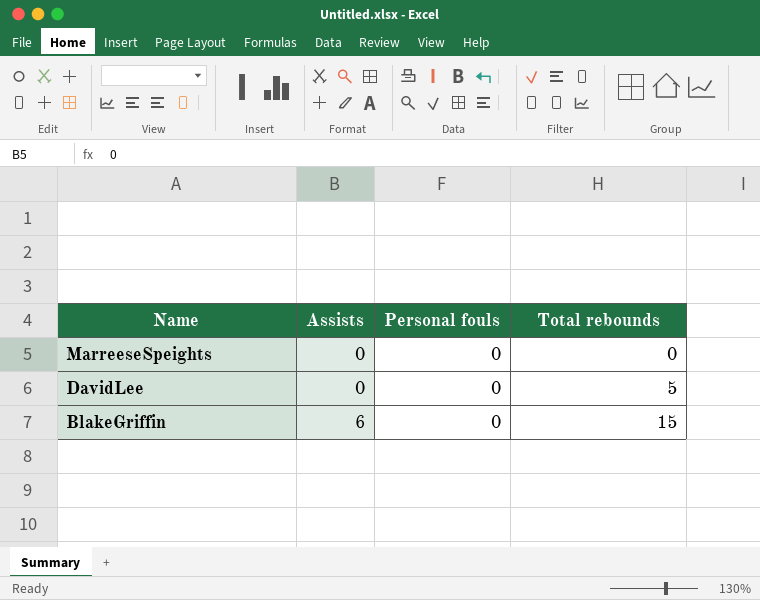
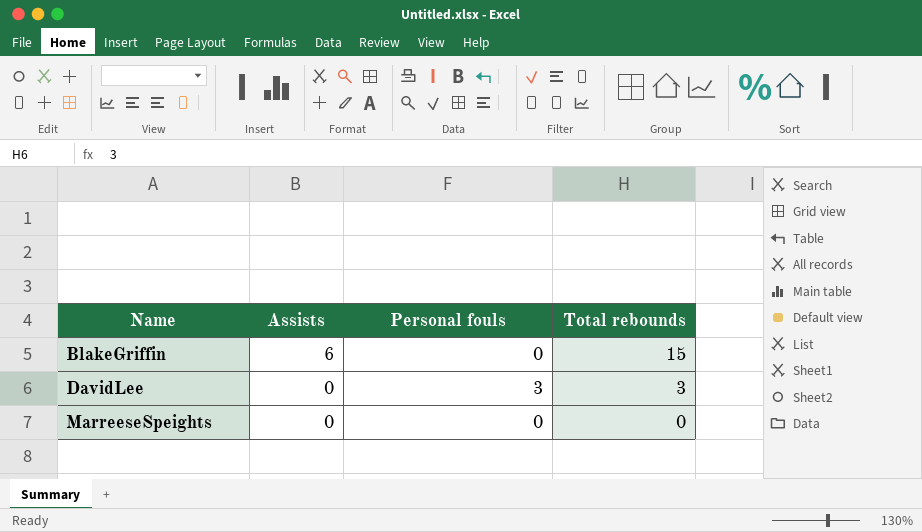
row order: Name descending -> Name ascending
DavidLee | Personal fouls: 0 -> 3
DavidLee | Total rebounds: 5 -> 3

